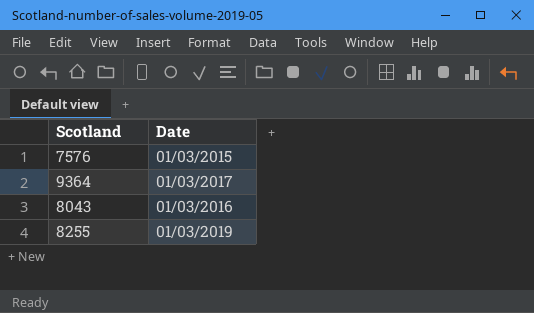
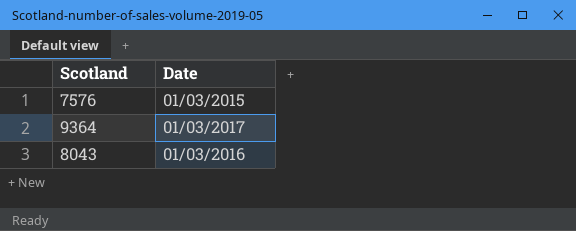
row 8255: 01/03/2019 -> none

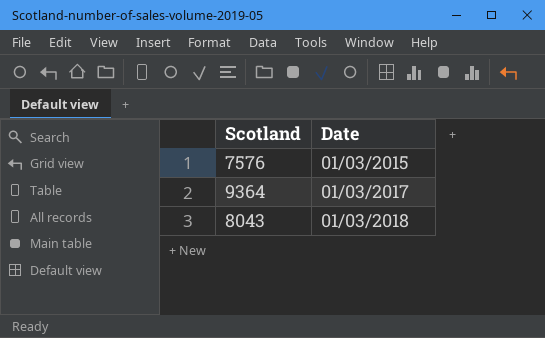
8043 | Date: 01/03/2016 -> 01/03/2018

